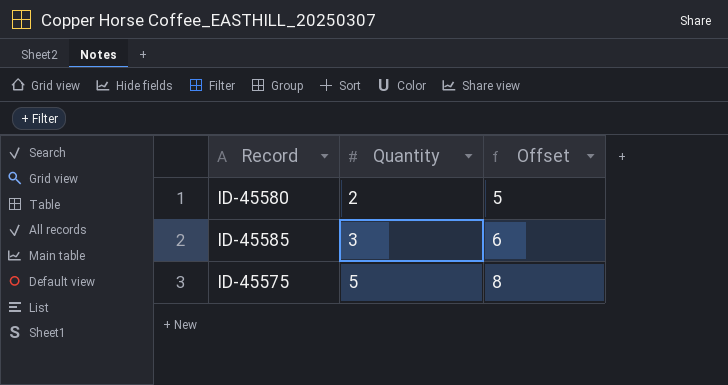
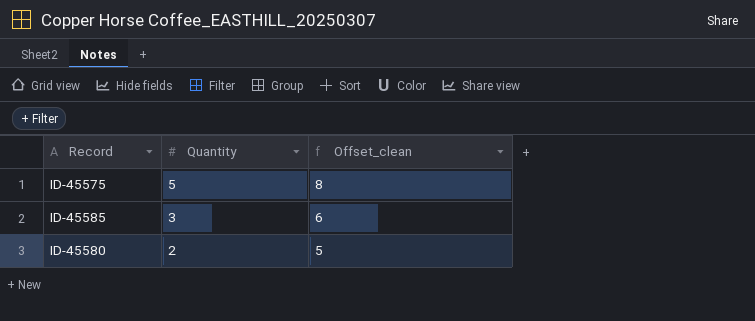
row order: Quantity ascending -> Quantity descending
column name: Offset -> Offset_clean

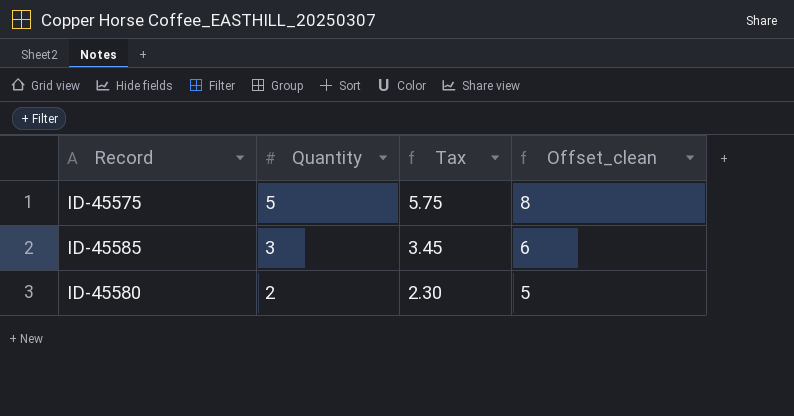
column Tax | formula: none -> [Quantity] * 1.15

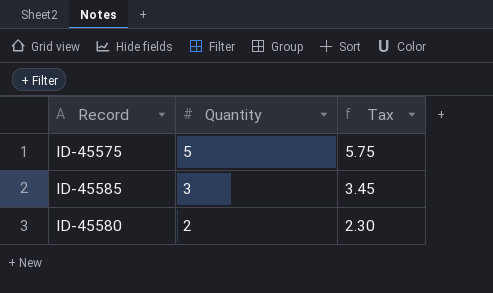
column Offset_clean | formula: [Quantity] + 3 -> none

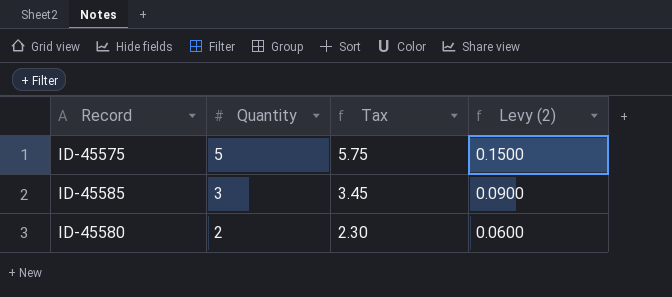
column Levy (2) | formula: none -> [Quantity] * 0.03

